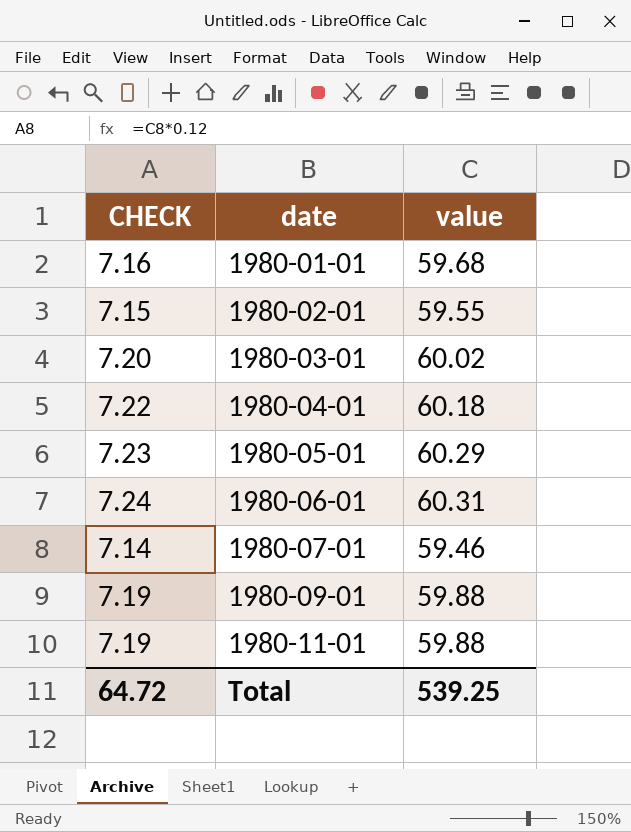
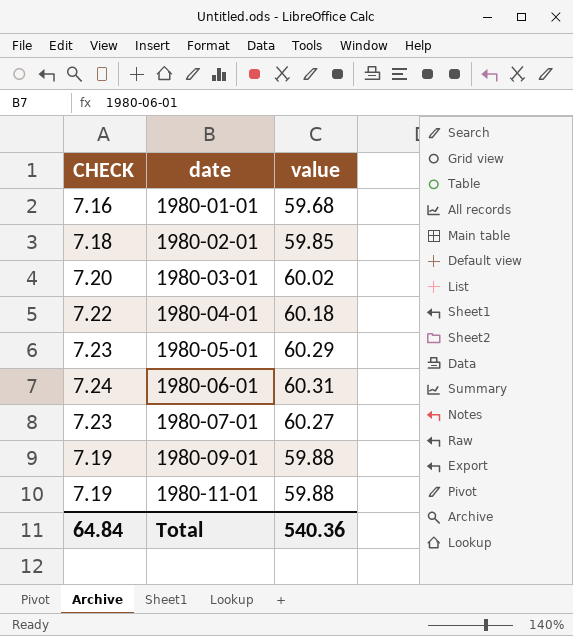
1980-02-01 | CHECK: 7.15 -> 7.18
1980-02-01 | value: 59.55 -> 59.85
1980-07-01 | CHECK: 7.14 -> 7.23
1980-07-01 | value: 59.46 -> 60.27
Total | CHECK: 64.72 -> 64.84
Total | value: 539.25 -> 540.36

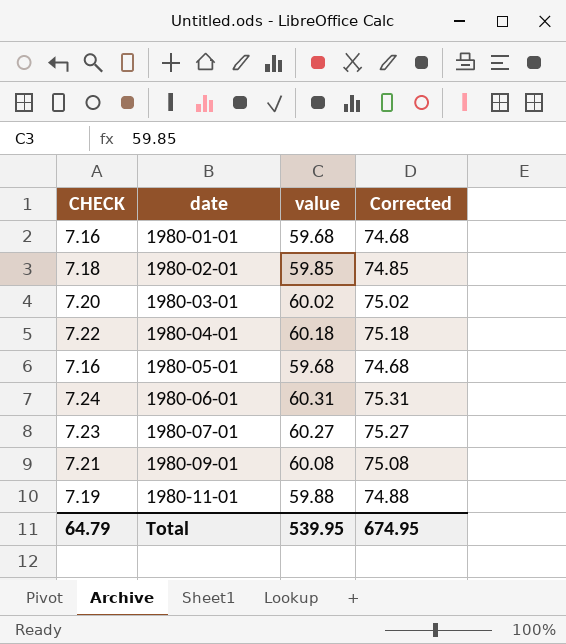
column Corrected | formula: none -> [value] + 15
1980-05-01 | CHECK: 7.23 -> 7.16
1980-05-01 | value: 60.29 -> 59.68
1980-09-01 | CHECK: 7.19 -> 7.21
1980-09-01 | value: 59.88 -> 60.08
Total | CHECK: 64.84 -> 64.79
Total | value: 540.36 -> 539.95

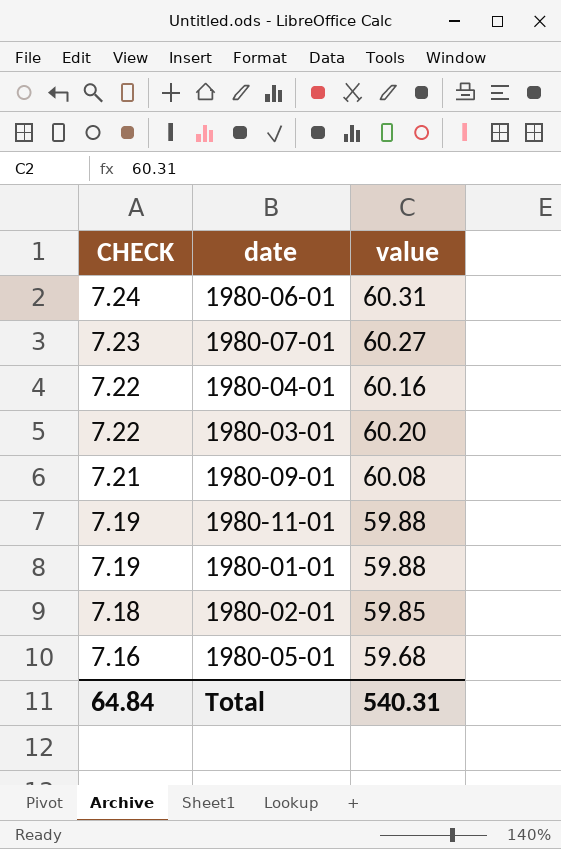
row order: date ascending -> CHECK descending
column Corrected | formula: [value] + 15 -> none
1980-04-01 | value: 60.18 -> 60.16
1980-03-01 | CHECK: 7.20 -> 7.22
1980-03-01 | value: 60.02 -> 60.20
1980-01-01 | CHECK: 7.16 -> 7.19
1980-01-01 | value: 59.68 -> 59.88
Total | CHECK: 64.79 -> 64.84
Total | value: 539.95 -> 540.31

